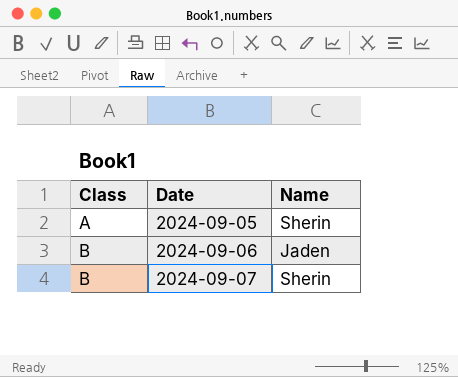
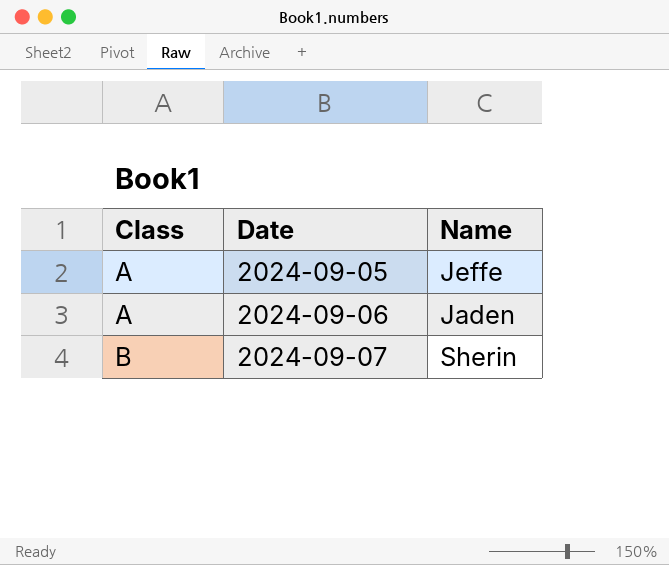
2024-09-05 | Name: Sherin -> Jeffe
2024-09-06 | Class: B -> A

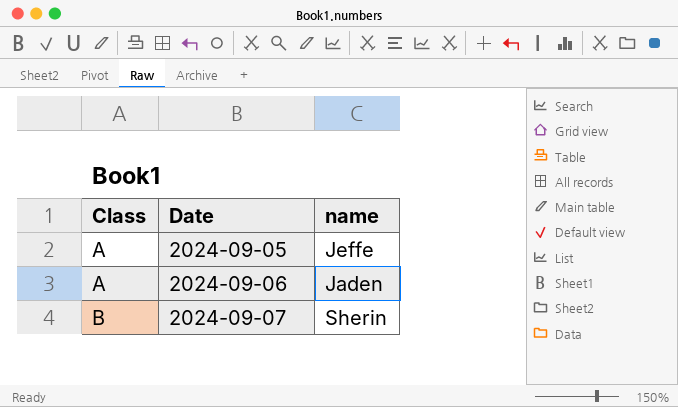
column name: Name -> name

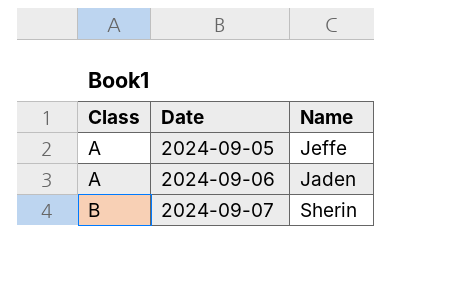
column name: name -> Name

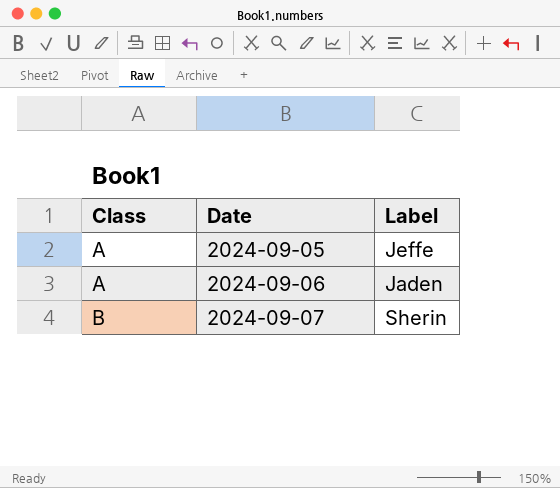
column name: Name -> Label

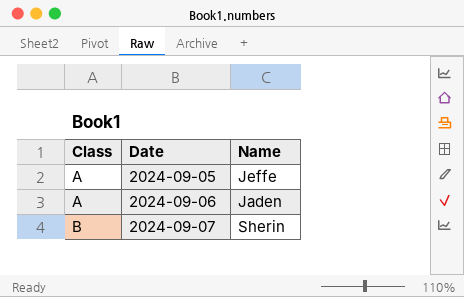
column name: Label -> Name

